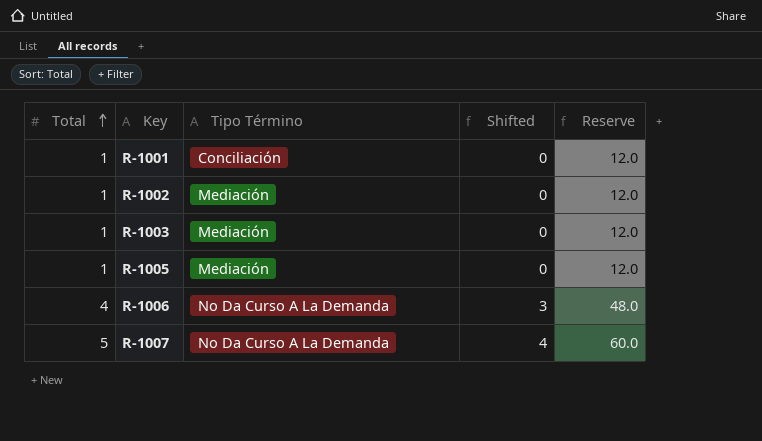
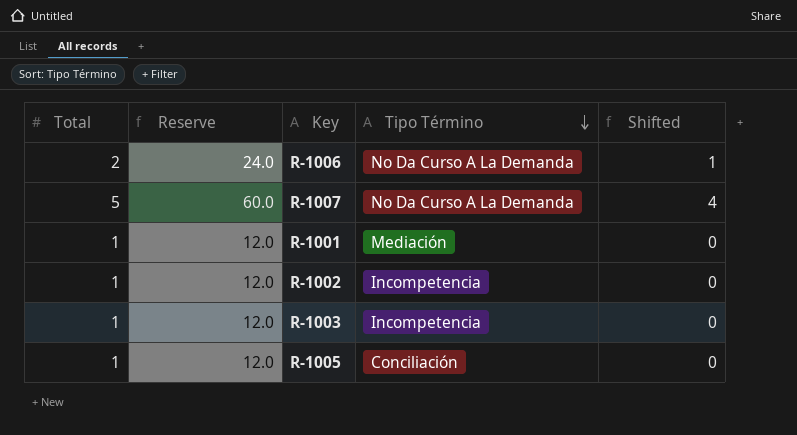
row order: Total ascending -> Tipo Término descending
column Reserve | position: 5 -> 2
R-1006 | Total: 4 -> 2
R-1006 | Reserve: 48.0 -> 24.0
R-1006 | Shifted: 3 -> 1
R-1001 | Tipo Término: Conciliación -> Mediación
R-1002 | Tipo Término: Mediación -> Incompetencia
R-1003 | Tipo Término: Mediación -> Incompetencia
R-1005 | Tipo Término: Mediación -> Conciliación

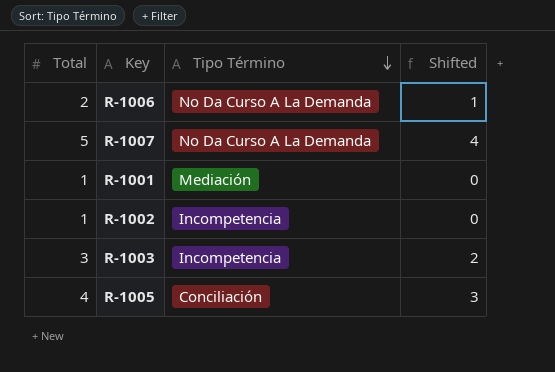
column Reserve | formula: [Total] * 12 -> none
R-1003 | Total: 1 -> 3
R-1003 | Shifted: 0 -> 2
R-1005 | Total: 1 -> 4
R-1005 | Shifted: 0 -> 3

